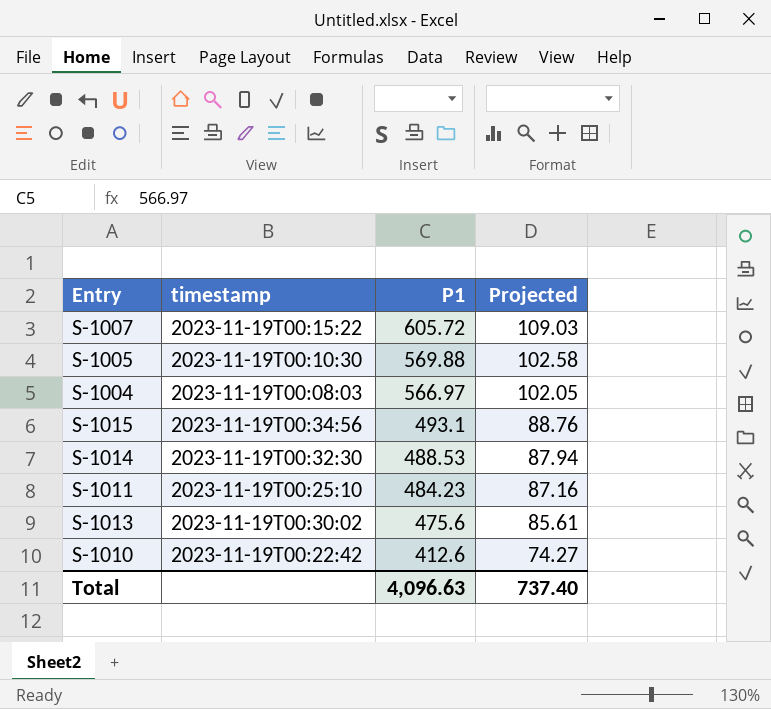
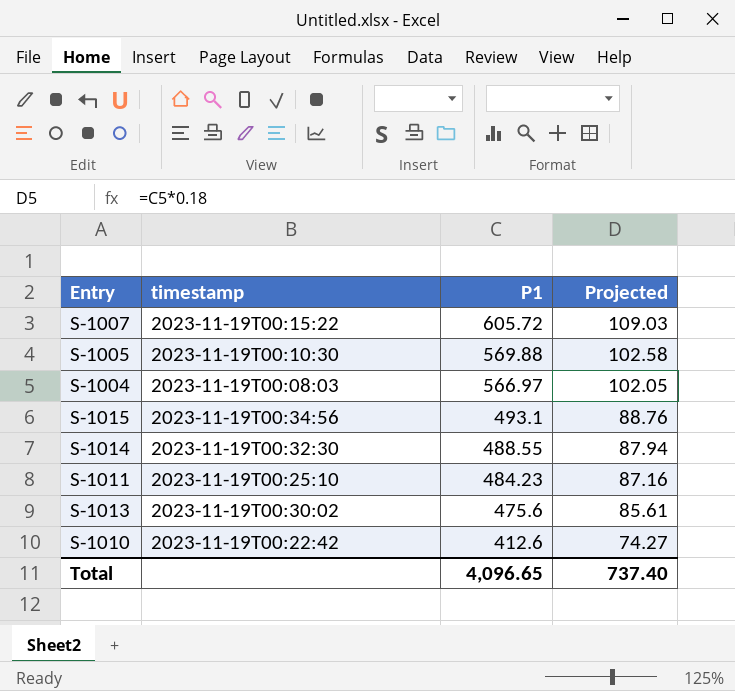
S-1014 | P1: 488.53 -> 488.55
Total | P1: 4,096.63 -> 4,096.65

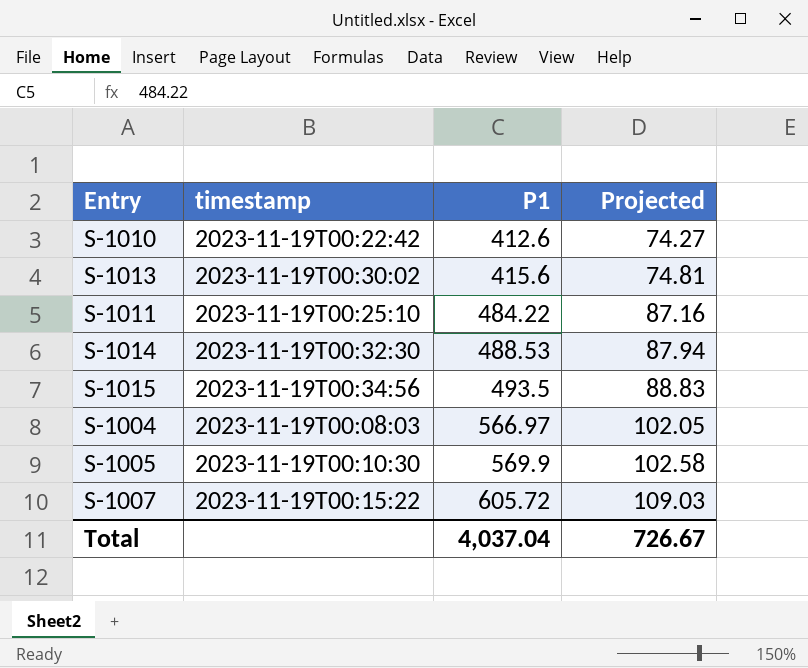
row order: P1 descending -> P1 ascending
S-1013 | P1: 475.6 -> 415.6
S-1013 | Projected: 85.61 -> 74.81
S-1011 | P1: 484.23 -> 484.22
S-1014 | P1: 488.55 -> 488.53
S-1015 | P1: 493.1 -> 493.5
S-1015 | Projected: 88.76 -> 88.83
S-1005 | P1: 569.88 -> 569.9
Total | P1: 4,096.65 -> 4,037.04
Total | Projected: 737.40 -> 726.67

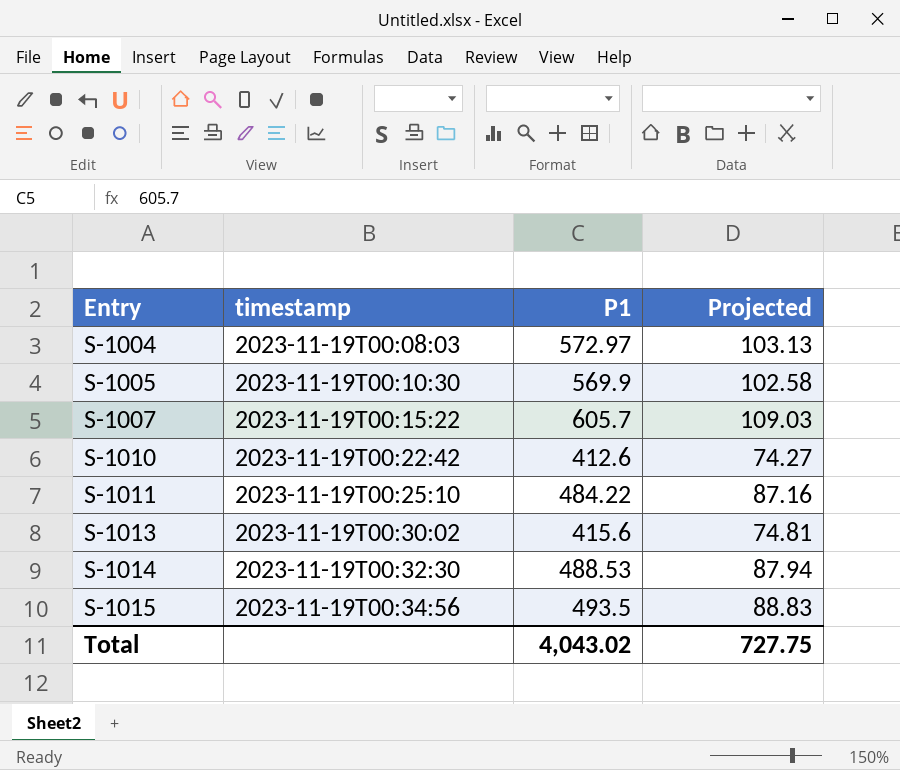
row order: P1 ascending -> Entry ascending
S-1004 | P1: 566.97 -> 572.97
S-1004 | Projected: 102.05 -> 103.13
S-1007 | P1: 605.72 -> 605.7
Total | P1: 4,037.04 -> 4,043.02
Total | Projected: 726.67 -> 727.75

